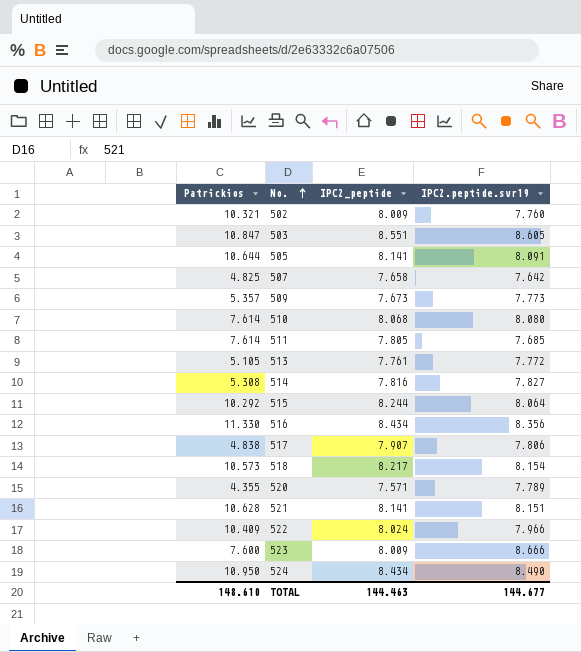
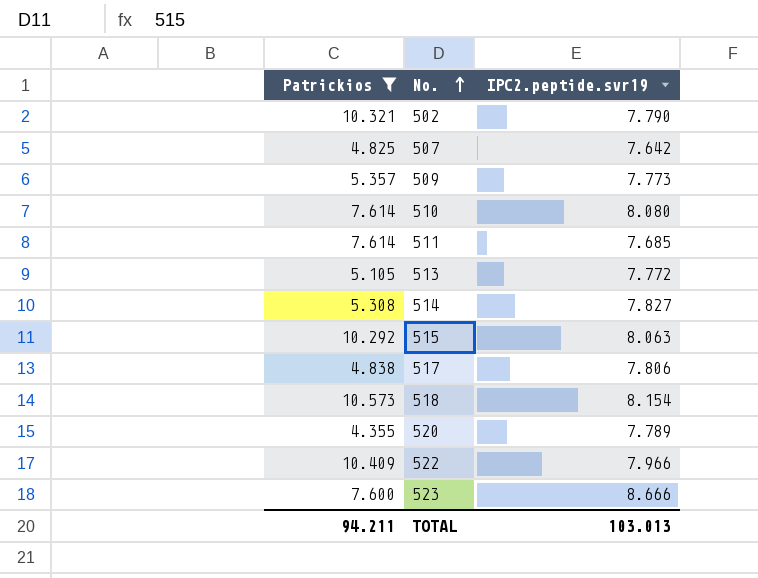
filter: none -> Patrickios <= 10.573
column IPC2_peptide | position: 3 -> none
502 | IPC2.peptide.svr19: 7.760 -> 7.790
515 | IPC2.peptide.svr19: 8.064 -> 8.063
TOTAL | Patrickios: 148.610 -> 94.211
TOTAL | IPC2.peptide.svr19: 144.677 -> 103.013

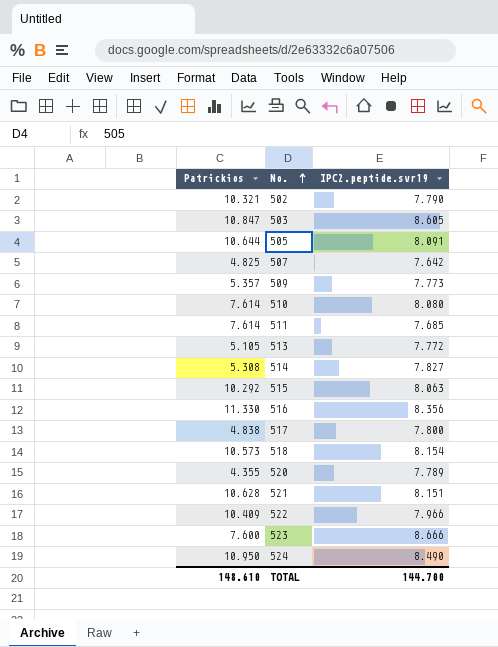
filter: Patrickios <= 10.573 -> none
517 | IPC2.peptide.svr19: 7.806 -> 7.800
TOTAL | Patrickios: 94.211 -> 148.610
TOTAL | IPC2.peptide.svr19: 103.013 -> 144.700

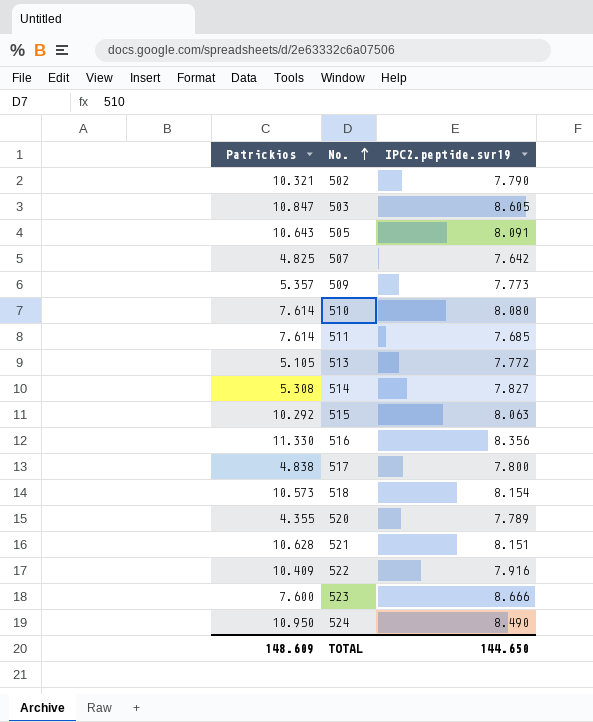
505 | Patrickios: 10.644 -> 10.643
522 | IPC2.peptide.svr19: 7.966 -> 7.916
TOTAL | Patrickios: 148.610 -> 148.609
TOTAL | IPC2.peptide.svr19: 144.700 -> 144.650

